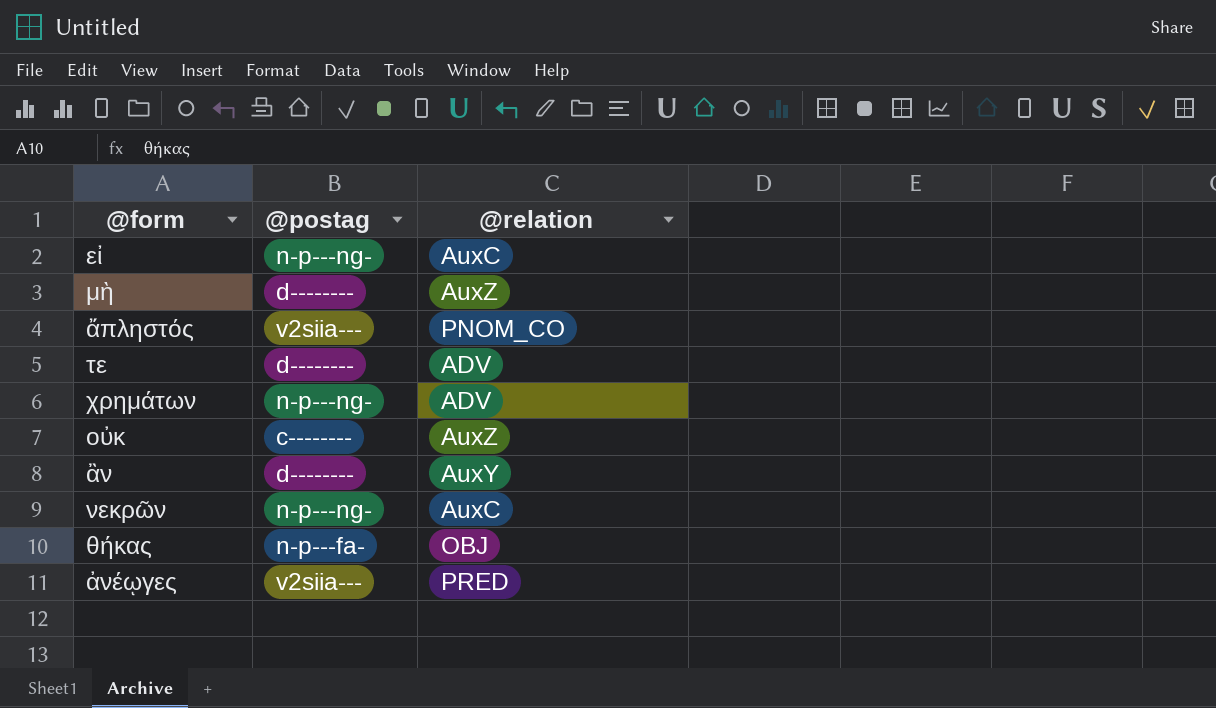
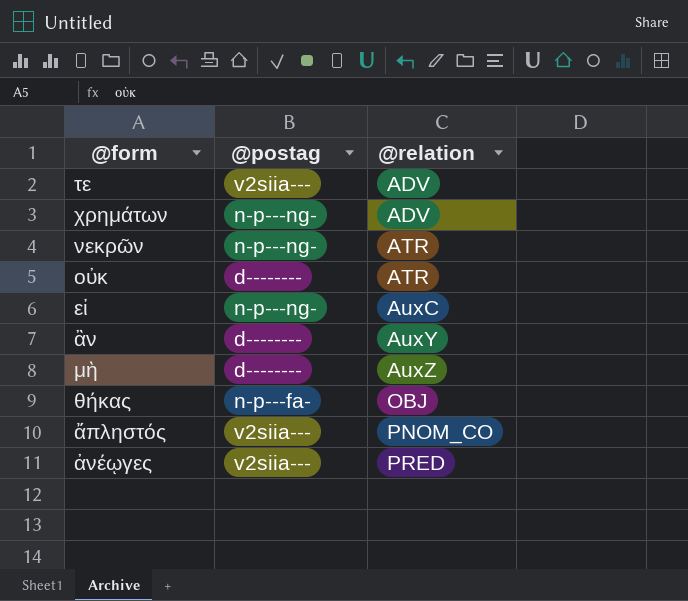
row order: none -> @relation ascending
τε | @postag: d-------- -> v2siia---
νεκρῶν | @relation: AuxC -> ATR
οὐκ | @postag: c-------- -> d--------
οὐκ | @relation: AuxZ -> ATR

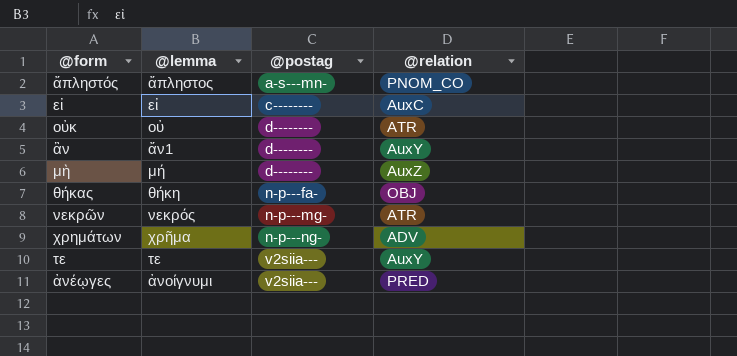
row order: @relation ascending -> @postag ascending
column @lemma | position: none -> 2
ἄπληστός | @postag: v2siia--- -> a-s---mn-
εἰ | @postag: n-p---ng- -> c--------
νεκρῶν | @postag: n-p---ng- -> n-p---mg-
τε | @relation: ADV -> AuxY

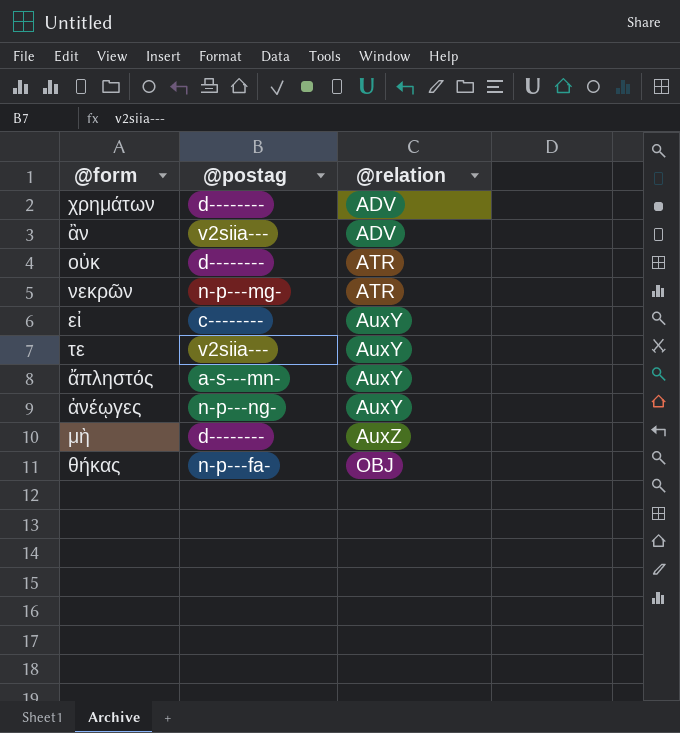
row order: @postag ascending -> @relation ascending
column @lemma | position: 2 -> none
χρημάτων | @postag: n-p---ng- -> d--------
ἂν | @postag: d-------- -> v2siia---
ἂν | @relation: AuxY -> ADV
εἰ | @relation: AuxC -> AuxY
ἄπληστός | @relation: PNOM_CO -> AuxY
ἀνέῳγες | @postag: v2siia--- -> n-p---ng-
ἀνέῳγες | @relation: PRED -> AuxY

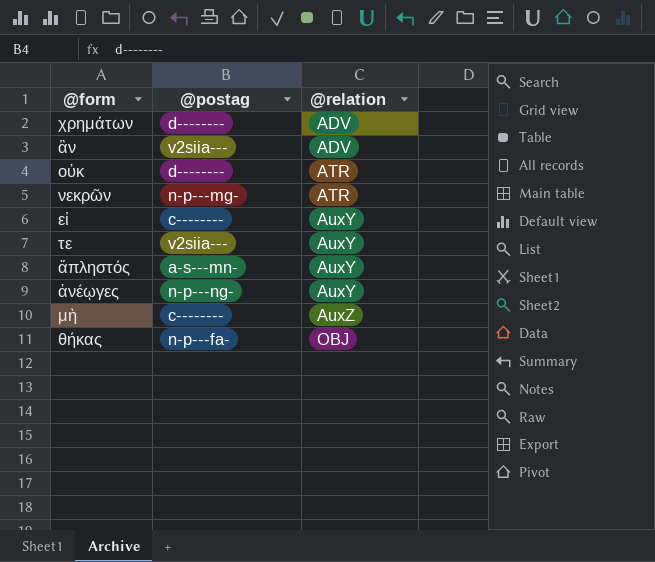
μὴ | @postag: d-------- -> c--------

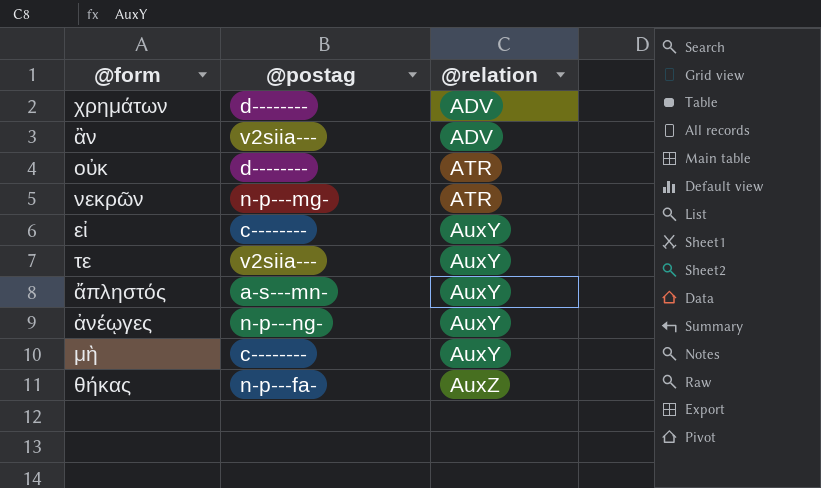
μὴ | @relation: AuxZ -> AuxY
θήκας | @relation: OBJ -> AuxZ

